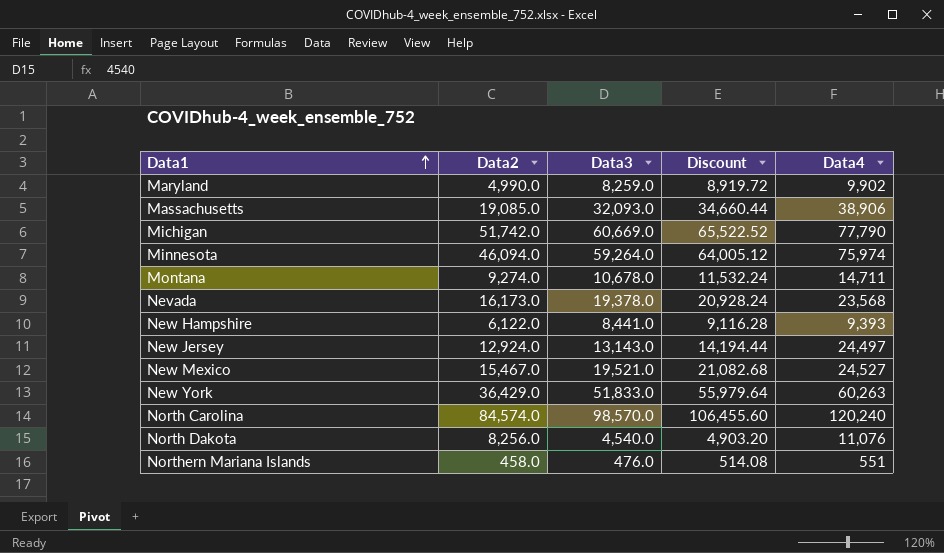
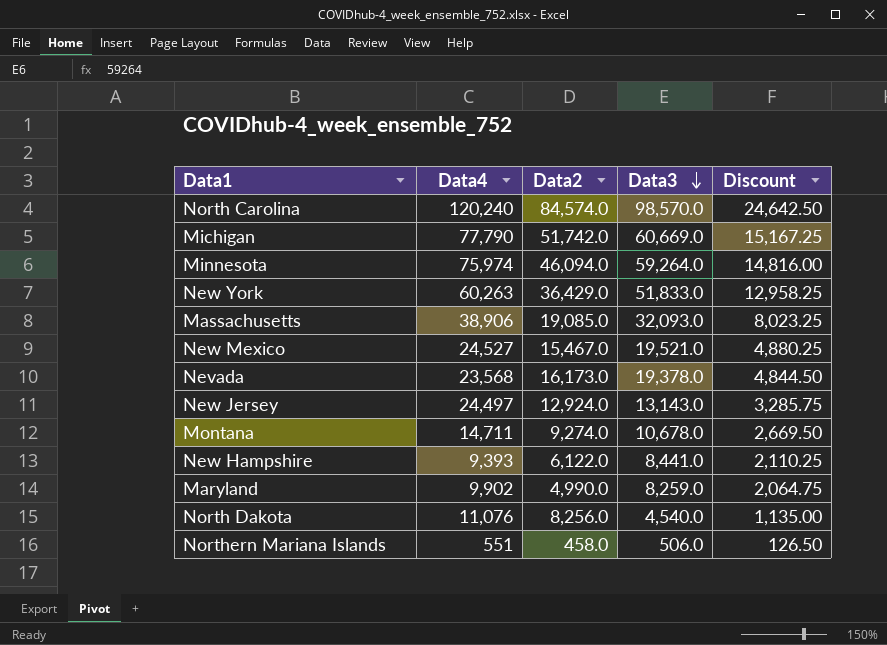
row order: Data1 ascending -> Data3 descending
column Data4 | position: 5 -> 2
column Discount | formula: [Data3] * 1.08 -> [Data3] * 0.25
Northern Mariana Islands | Data3: 476.0 -> 506.0

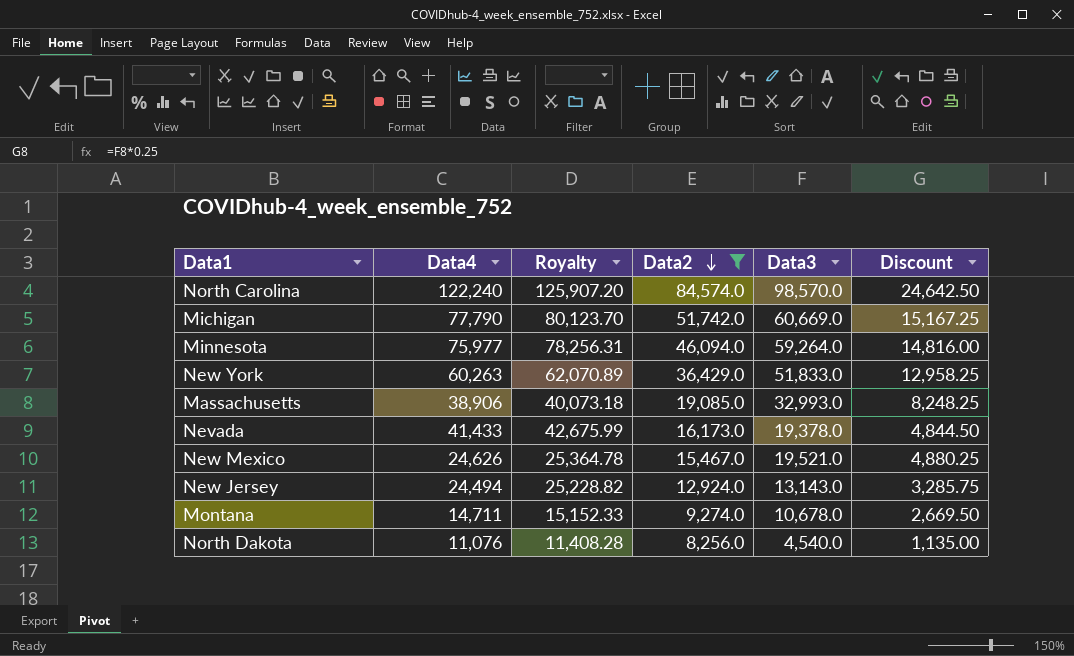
filter: none -> Data2 >= 8,256.0
row order: Data3 descending -> Data2 descending
column Royalty | formula: none -> [Data4] * 1.03
North Carolina | Data4: 120,240 -> 122,240
Minnesota | Data4: 75,974 -> 75,977
Massachusetts | Data3: 32,093.0 -> 32,993.0
Massachusetts | Discount: 8,023.25 -> 8,248.25
Nevada | Data4: 23,568 -> 41,433
New Mexico | Data4: 24,527 -> 24,626
New Jersey | Data4: 24,497 -> 24,494

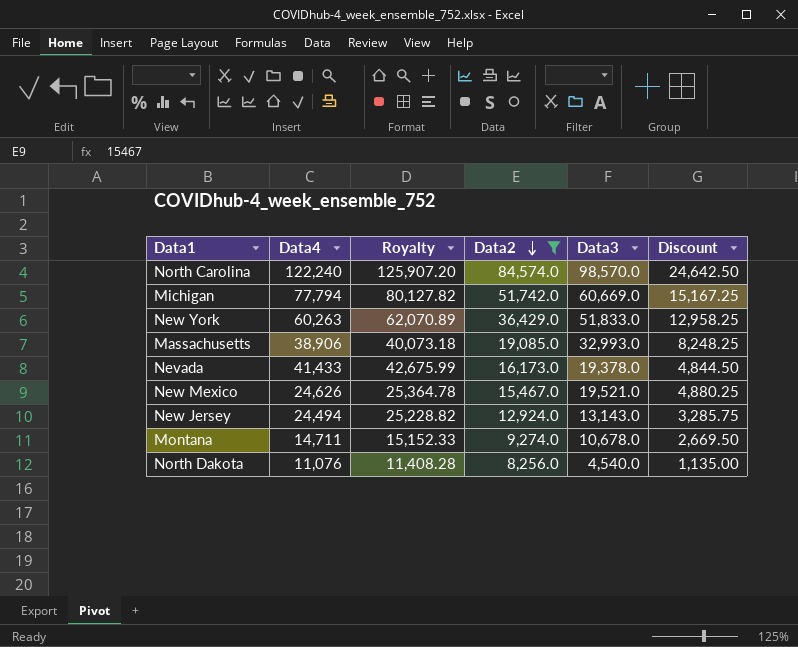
row Minnesota: 75,977 | 78,256.31 | 46,094.0 | 59,264.0 | 14,816.00 -> none
Michigan | Data4: 77,790 -> 77,794
Michigan | Royalty: 80,123.70 -> 80,127.82

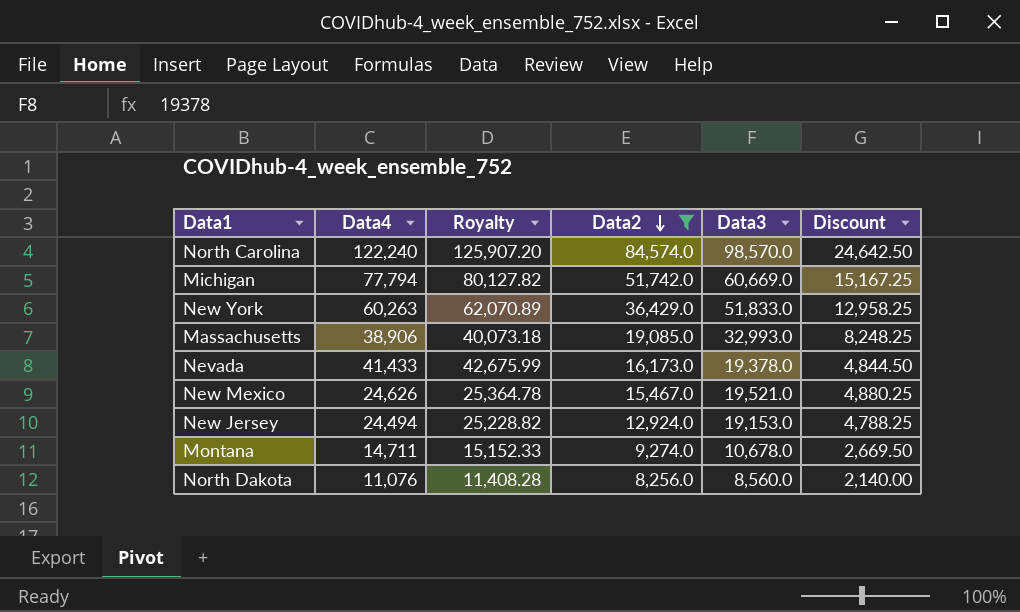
New Jersey | Data3: 13,143.0 -> 19,153.0
New Jersey | Discount: 3,285.75 -> 4,788.25
North Dakota | Data3: 4,540.0 -> 8,560.0
North Dakota | Discount: 1,135.00 -> 2,140.00

